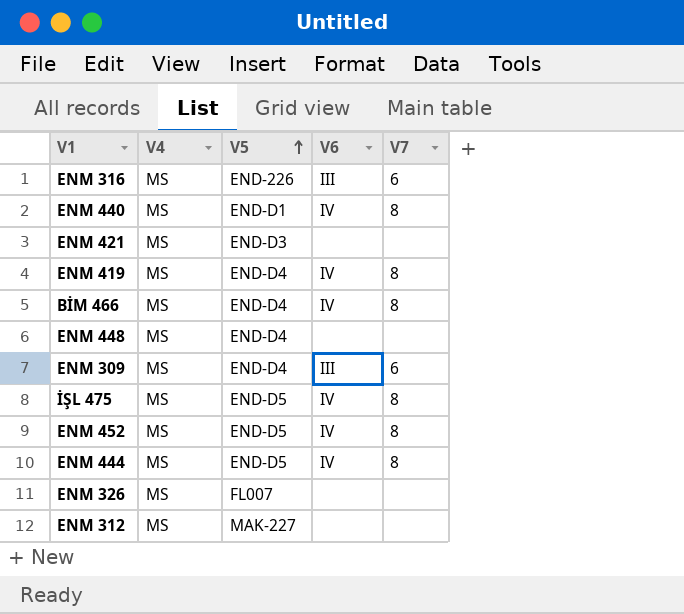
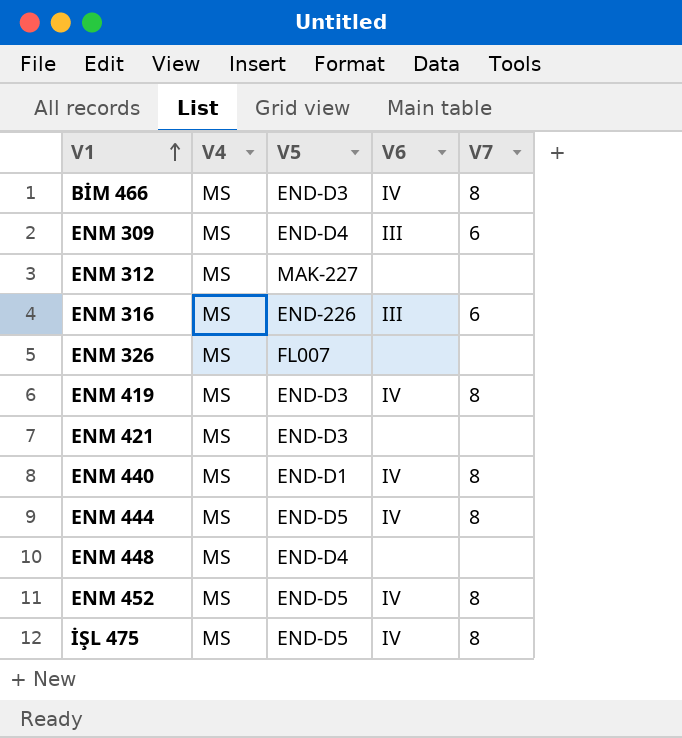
row order: V5 ascending -> V1 ascending
BİM 466 | V5: END-D4 -> END-D3
ENM 419 | V5: END-D4 -> END-D3

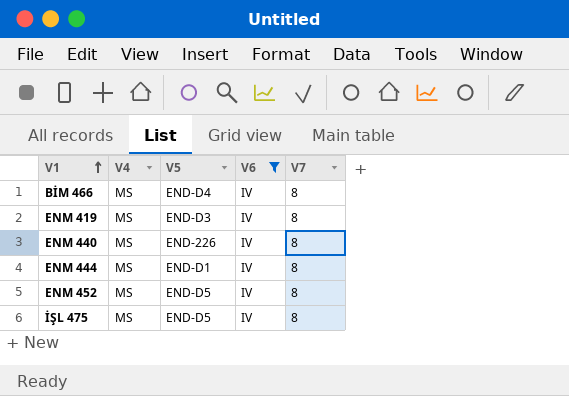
filter: none -> V6 = IV
BİM 466 | V5: END-D3 -> END-D4
ENM 440 | V5: END-D1 -> END-226
ENM 444 | V5: END-D5 -> END-D1

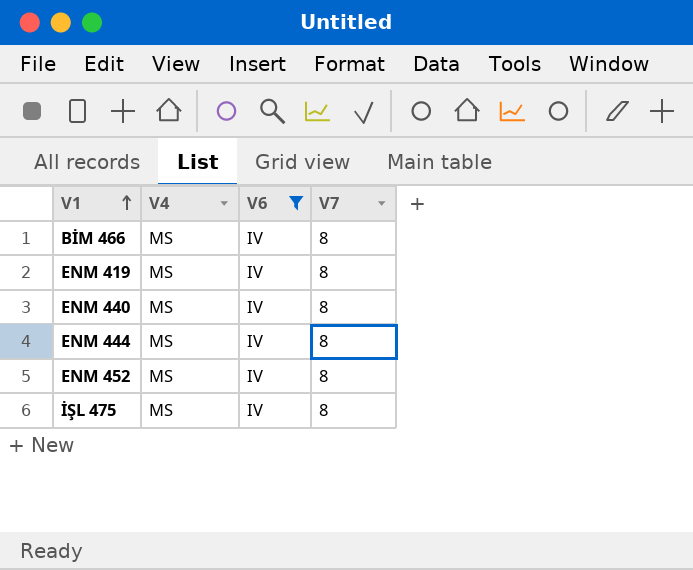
column V5 | position: 3 -> none

